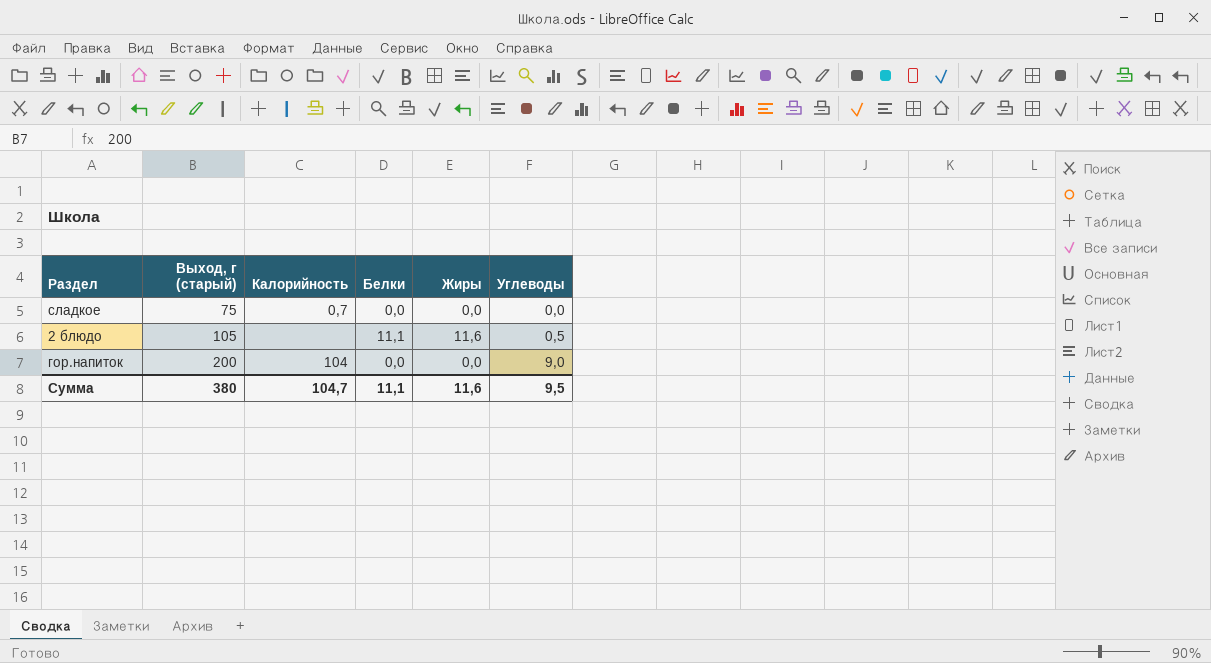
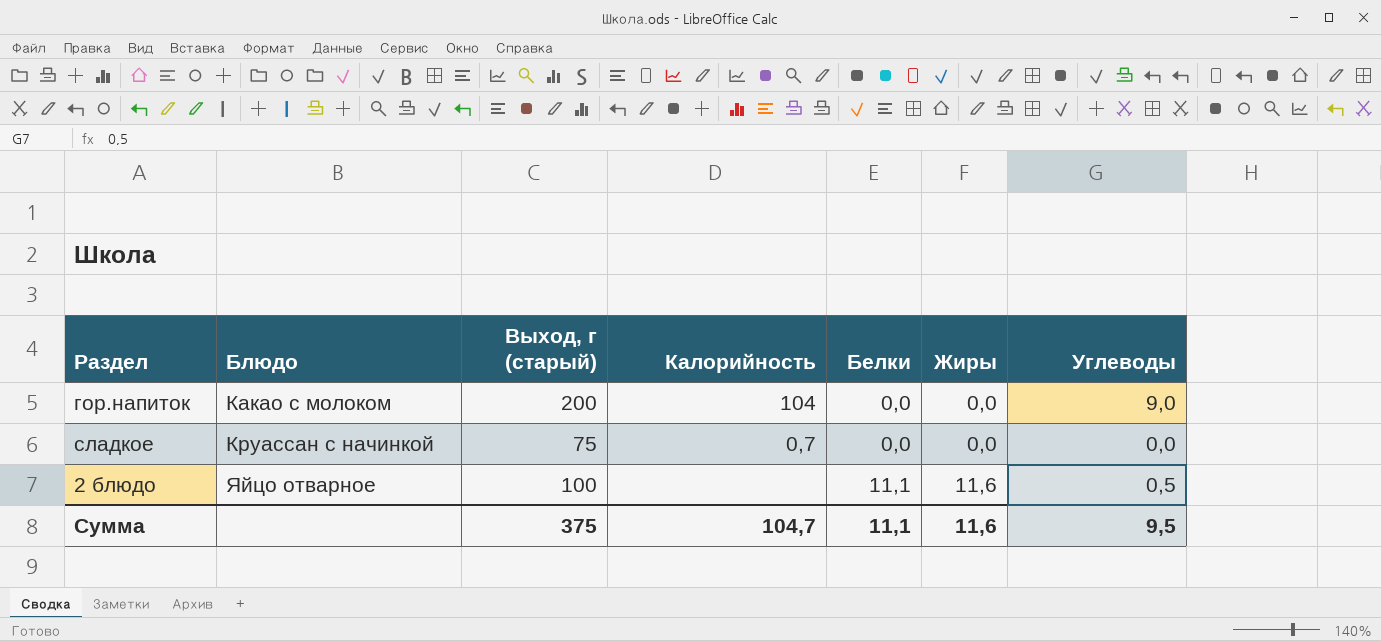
row order: Выход, г (старый) ascending -> Блюдо ascending
column Блюдо | position: none -> 2
2 блюдо | Выход, г (старый): 105 -> 100
Сумма | Выход, г (старый): 380 -> 375

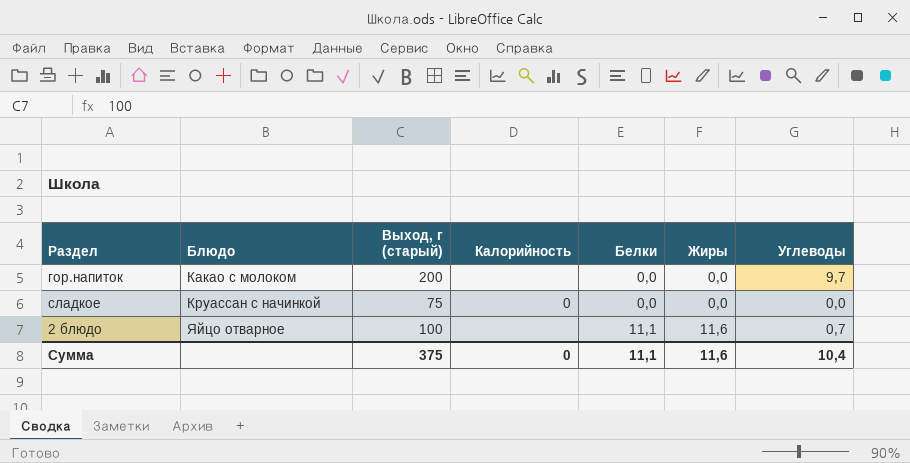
гор.напиток | Калорийность: 104 -> none
гор.напиток | Углеводы: 9,0 -> 9,7
сладкое | Калорийность: 0,7 -> 0
2 блюдо | Углеводы: 0,5 -> 0,7
Сумма | Калорийность: 104,7 -> 0
Сумма | Углеводы: 9,5 -> 10,4

